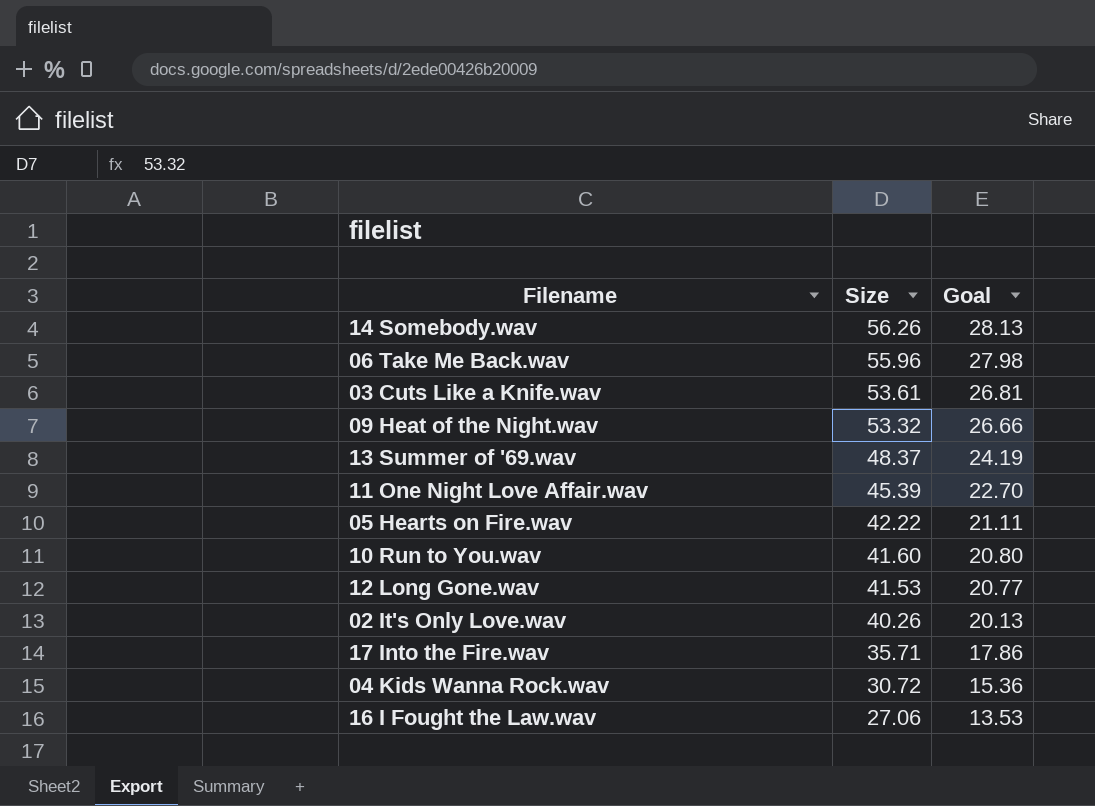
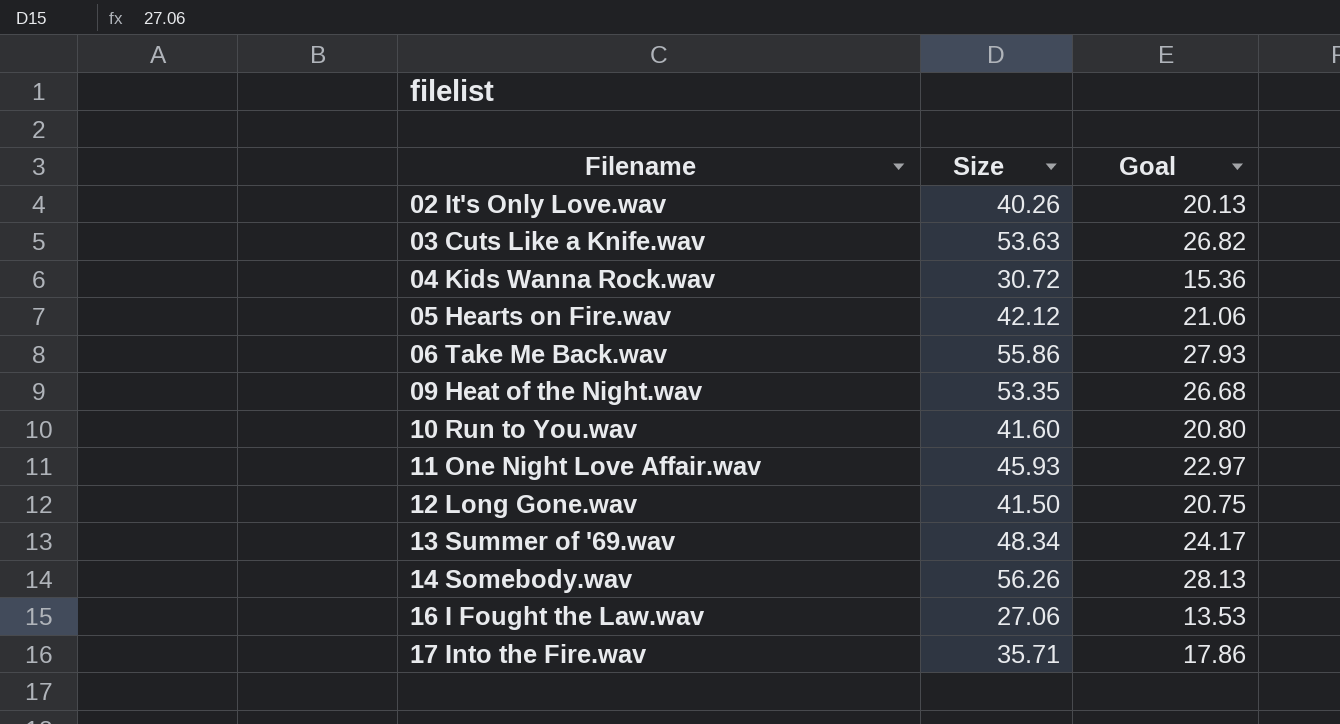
row order: Size descending -> Filename ascending
03 Cuts Like a Knife.wav | Size: 53.61 -> 53.63
03 Cuts Like a Knife.wav | Goal: 26.81 -> 26.82
05 Hearts on Fire.wav | Size: 42.22 -> 42.12
05 Hearts on Fire.wav | Goal: 21.11 -> 21.06
06 Take Me Back.wav | Size: 55.96 -> 55.86
06 Take Me Back.wav | Goal: 27.98 -> 27.93
09 Heat of the Night.wav | Size: 53.32 -> 53.35
09 Heat of the Night.wav | Goal: 26.66 -> 26.68
11 One Night Love Affair.wav | Size: 45.39 -> 45.93
11 One Night Love Affair.wav | Goal: 22.70 -> 22.97
12 Long Gone.wav | Size: 41.53 -> 41.50
12 Long Gone.wav | Goal: 20.77 -> 20.75
13 Summer of '69.wav | Size: 48.37 -> 48.34
13 Summer of '69.wav | Goal: 24.19 -> 24.17

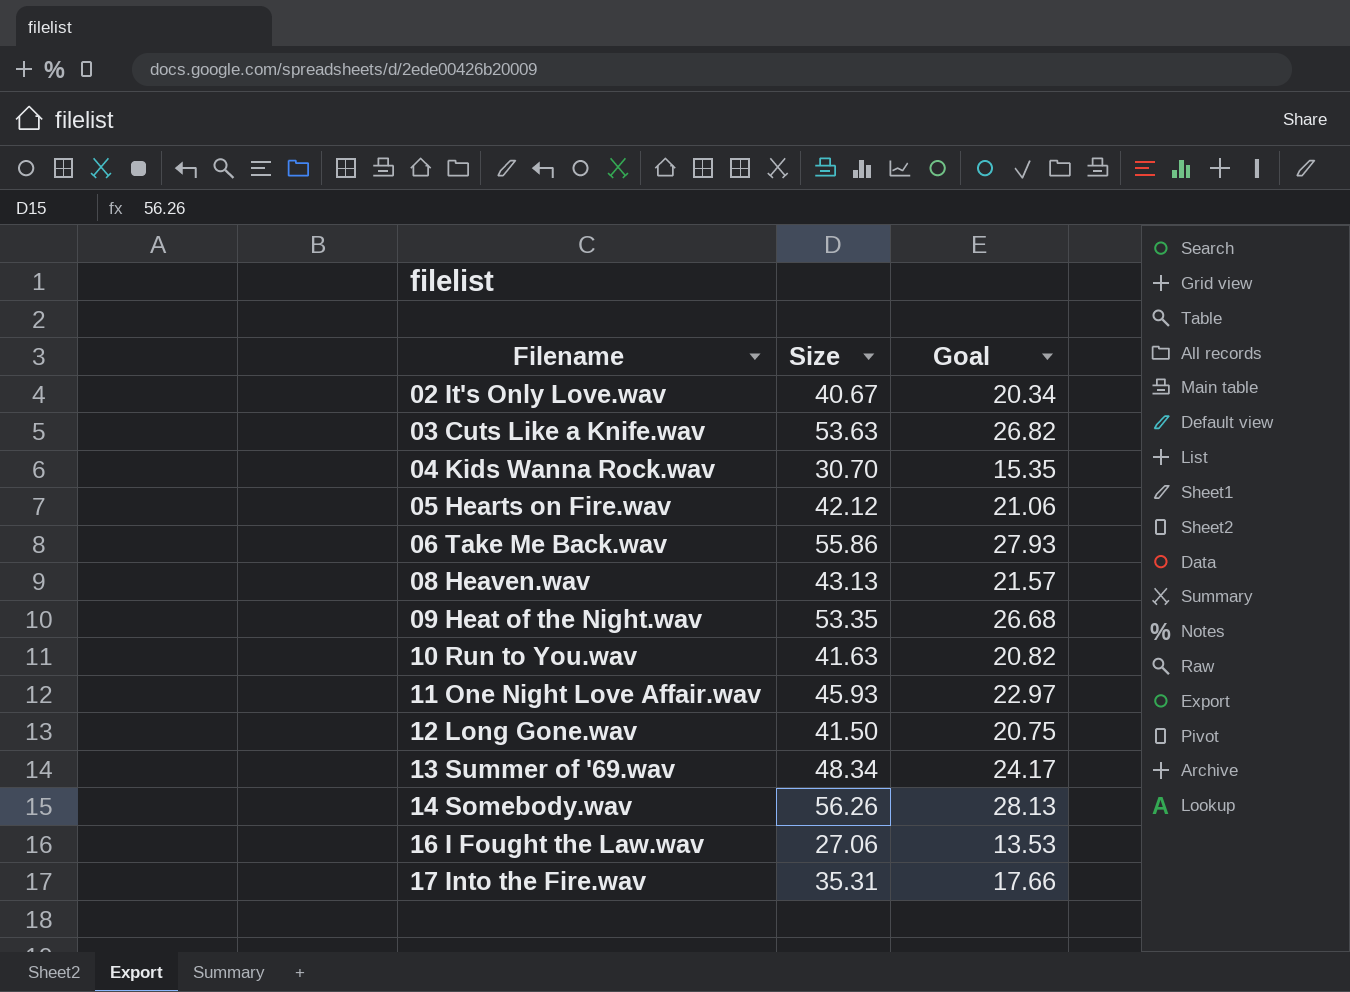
02 It's Only Love.wav | Size: 40.26 -> 40.67
02 It's Only Love.wav | Goal: 20.13 -> 20.34
04 Kids Wanna Rock.wav | Size: 30.72 -> 30.70
04 Kids Wanna Rock.wav | Goal: 15.36 -> 15.35
row 08 Heaven.wav: none -> 43.13 | 21.57
10 Run to You.wav | Size: 41.60 -> 41.63
10 Run to You.wav | Goal: 20.80 -> 20.82
17 Into the Fire.wav | Size: 35.71 -> 35.31
17 Into the Fire.wav | Goal: 17.86 -> 17.66

